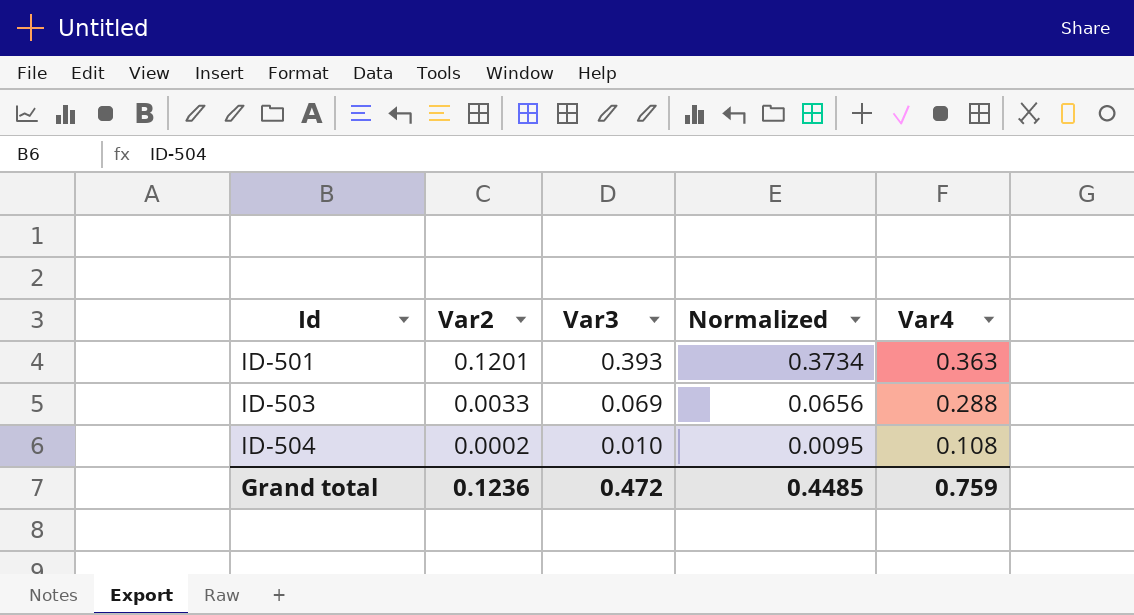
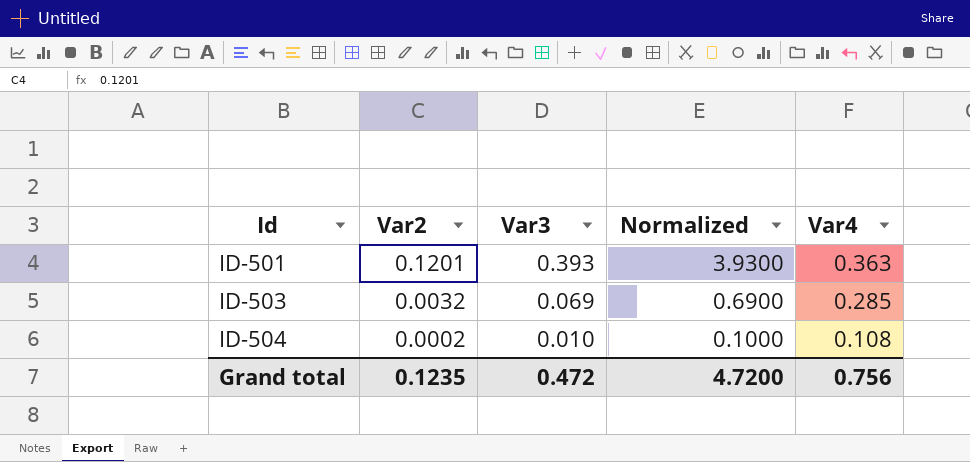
column Normalized | formula: [Var3] * 0.95 -> [Var3] * 10
ID-503 | Var2: 0.0033 -> 0.0032
ID-503 | Var4: 0.288 -> 0.285
Grand total | Var2: 0.1236 -> 0.1235
Grand total | Normalized: 0.4485 -> 4.7200
Grand total | Var4: 0.759 -> 0.756

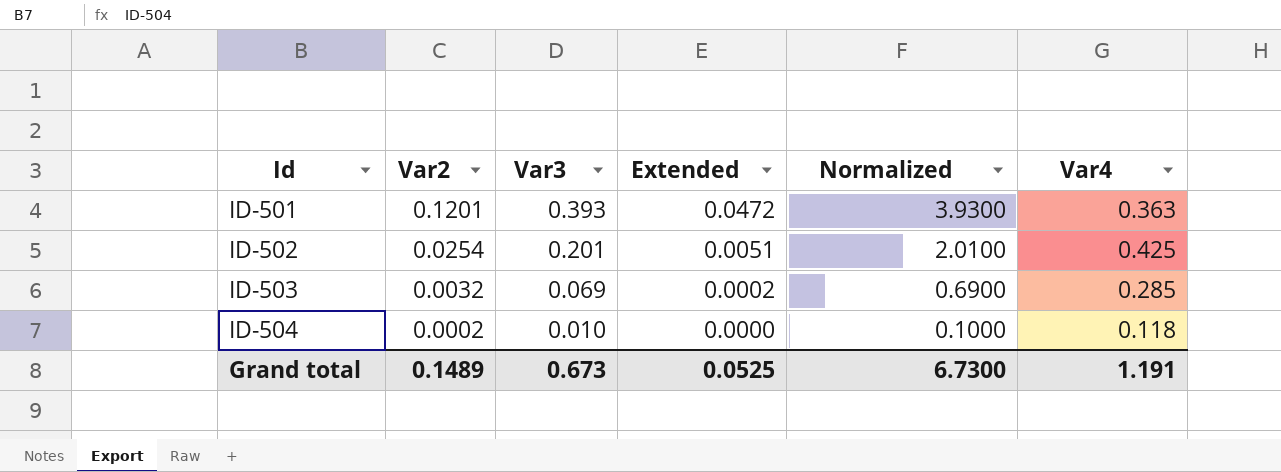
column Extended | formula: none -> [Var2] * [Var3]
row ID-502: none -> 0.0254 | 0.201 | 0.0051 | 2.0100 | 0.425
ID-504 | Var4: 0.108 -> 0.118
Grand total | Var2: 0.1235 -> 0.1489
Grand total | Var3: 0.472 -> 0.673
Grand total | Normalized: 4.7200 -> 6.7300
Grand total | Var4: 0.756 -> 1.191

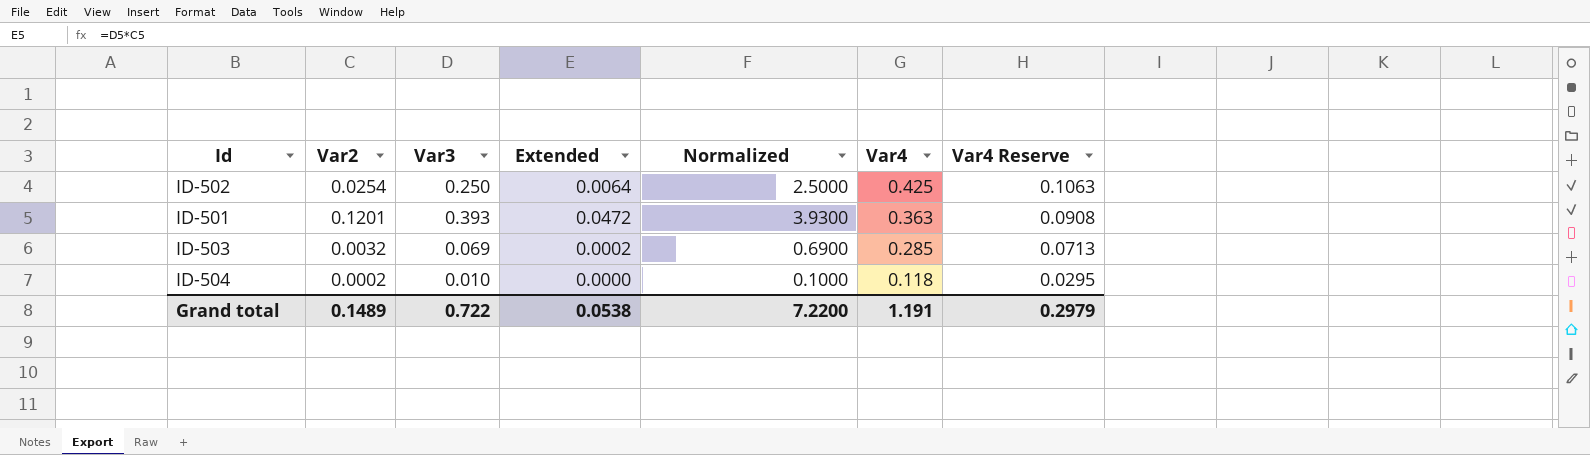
row order: Id ascending -> Var4 descending
column Var4 Reserve | formula: none -> [Var4] * 0.25
ID-502 | Var3: 0.201 -> 0.250
ID-502 | Extended: 0.0051 -> 0.0064
ID-502 | Normalized: 2.0100 -> 2.5000
Grand total | Var3: 0.673 -> 0.722
Grand total | Extended: 0.0525 -> 0.0538
Grand total | Normalized: 6.7300 -> 7.2200

